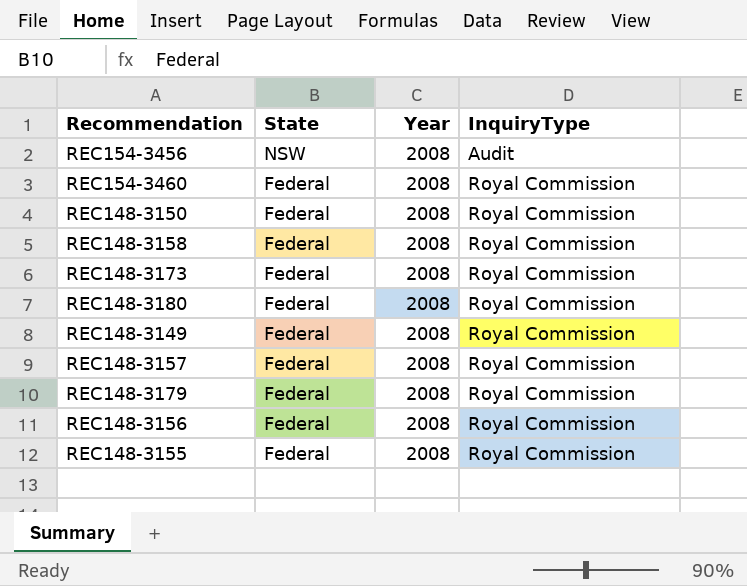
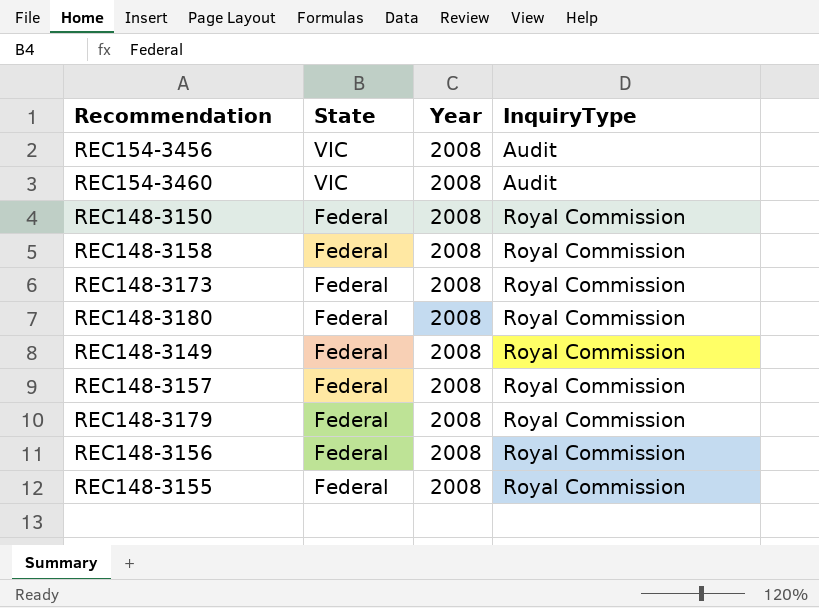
REC154-3456 | State: NSW -> VIC
REC154-3460 | State: Federal -> VIC
REC154-3460 | InquiryType: Royal Commission -> Audit

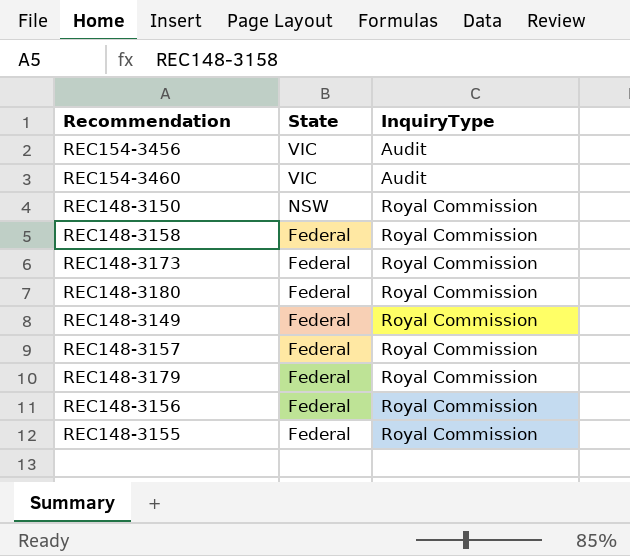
column Year | position: 3 -> none
REC148-3150 | State: Federal -> NSW

